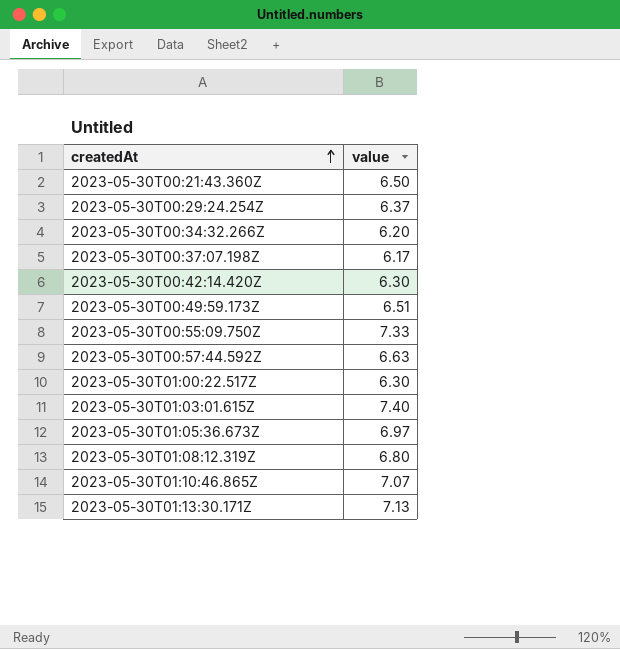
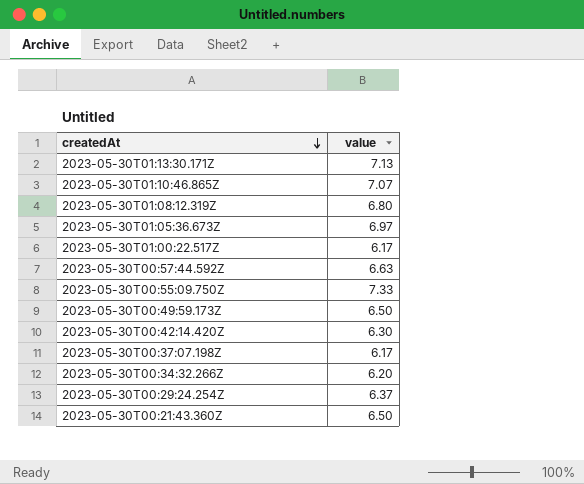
row order: createdAt ascending -> createdAt descending
row 2023-05-30T01:03:01.615Z: 7.40 -> none
2023-05-30T01:00:22.517Z | value: 6.30 -> 6.17
2023-05-30T00:49:59.173Z | value: 6.51 -> 6.50

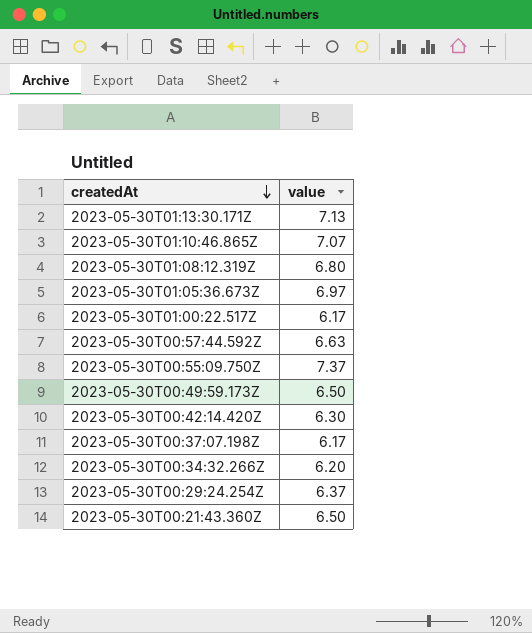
2023-05-30T00:55:09.750Z | value: 7.33 -> 7.37

